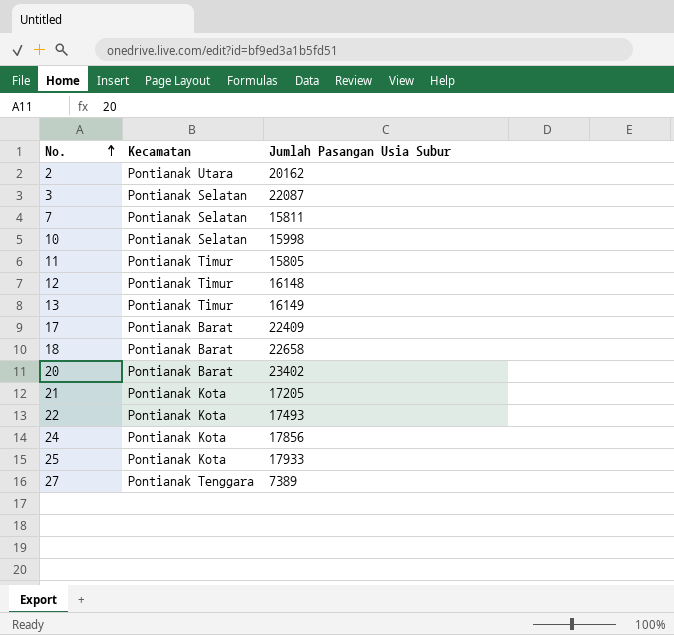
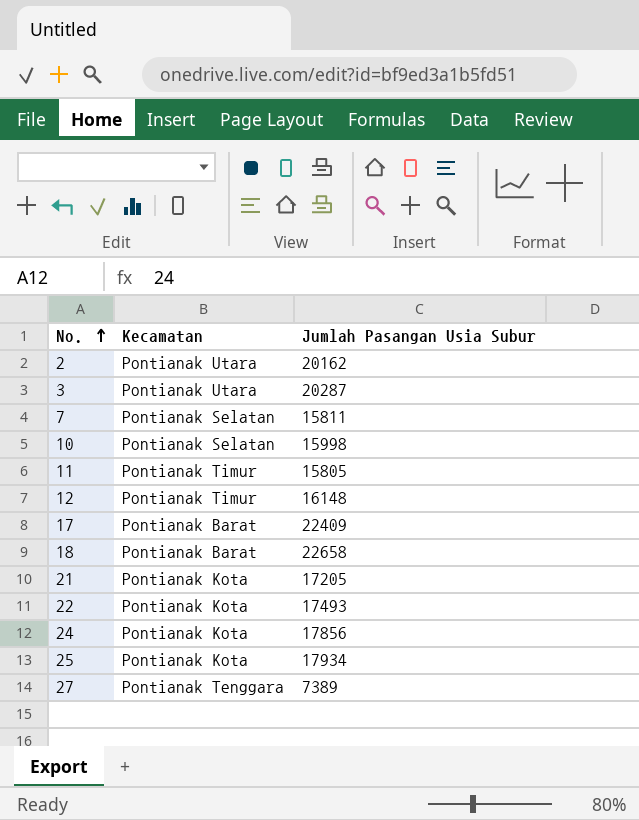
row 13: Pontianak Timur | 16149 -> none
row 20: Pontianak Barat | 23402 -> none
3 | Kecamatan: Pontianak Selatan -> Pontianak Utara
3 | Jumlah Pasangan Usia Subur: 22087 -> 20287
25 | Jumlah Pasangan Usia Subur: 17933 -> 17934

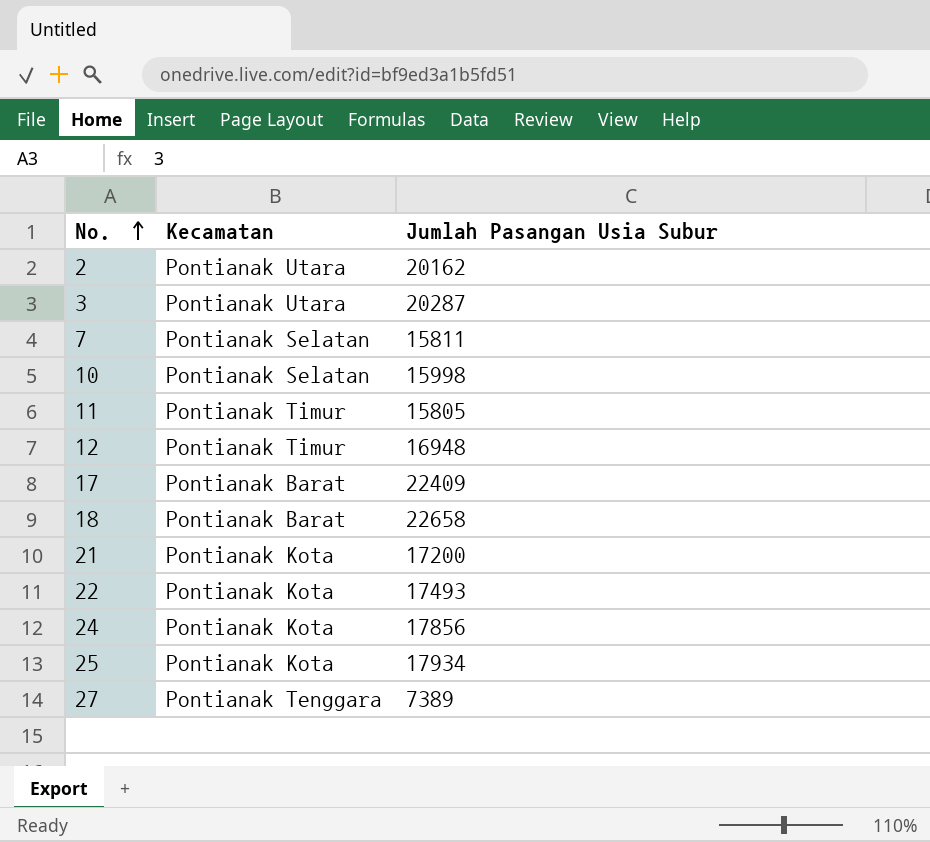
12 | Jumlah Pasangan Usia Subur: 16148 -> 16948
21 | Jumlah Pasangan Usia Subur: 17205 -> 17200

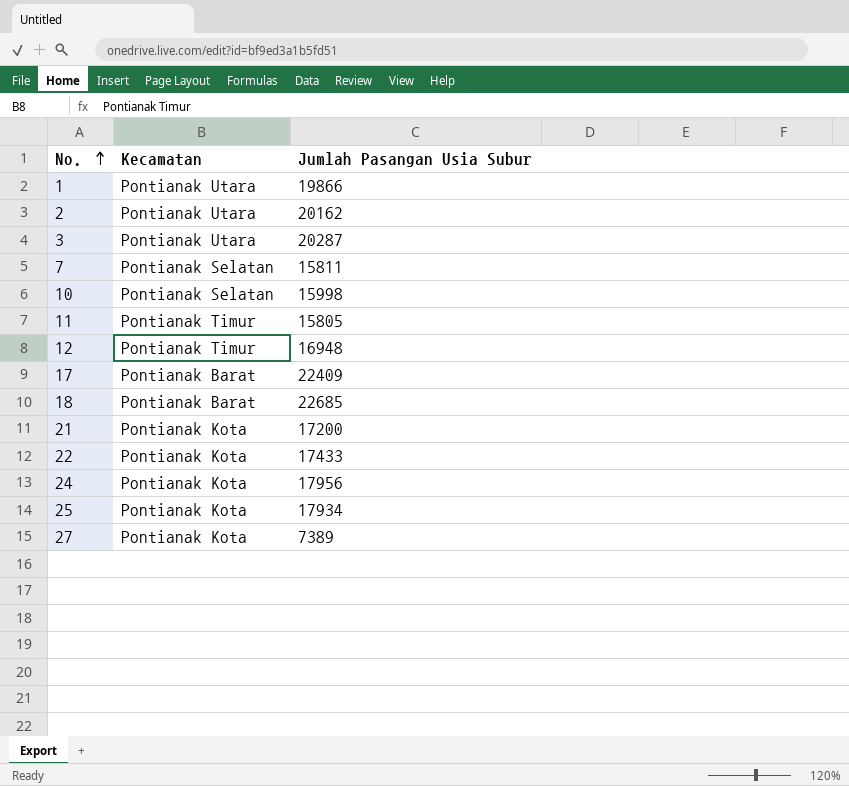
row 1: none -> Pontianak Utara | 19866
18 | Jumlah Pasangan Usia Subur: 22658 -> 22685
22 | Jumlah Pasangan Usia Subur: 17493 -> 17433
24 | Jumlah Pasangan Usia Subur: 17856 -> 17956
27 | Kecamatan: Pontianak Tenggara -> Pontianak Kota

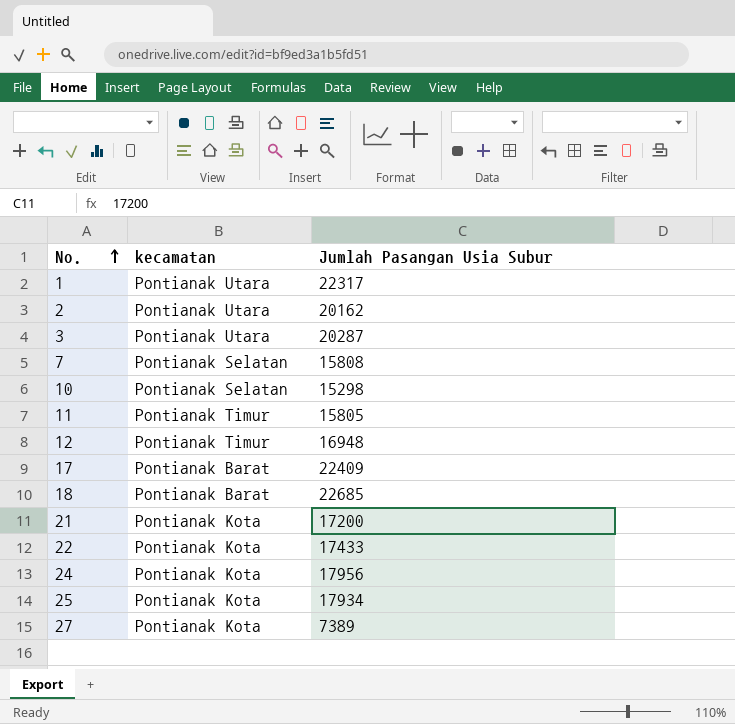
column name: Kecamatan -> kecamatan
1 | Jumlah Pasangan Usia Subur: 19866 -> 22317
7 | Jumlah Pasangan Usia Subur: 15811 -> 15808
10 | Jumlah Pasangan Usia Subur: 15998 -> 15298

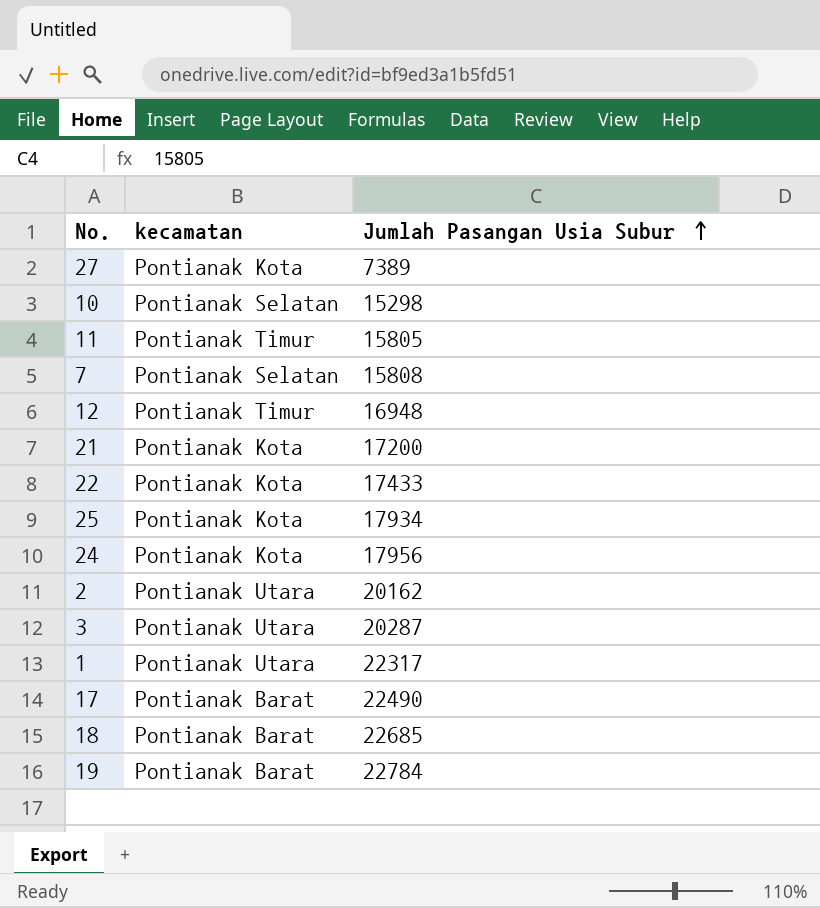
row order: No. ascending -> Jumlah Pasangan Usia Subur ascending
17 | Jumlah Pasangan Usia Subur: 22409 -> 22490
row 19: none -> Pontianak Barat | 22784

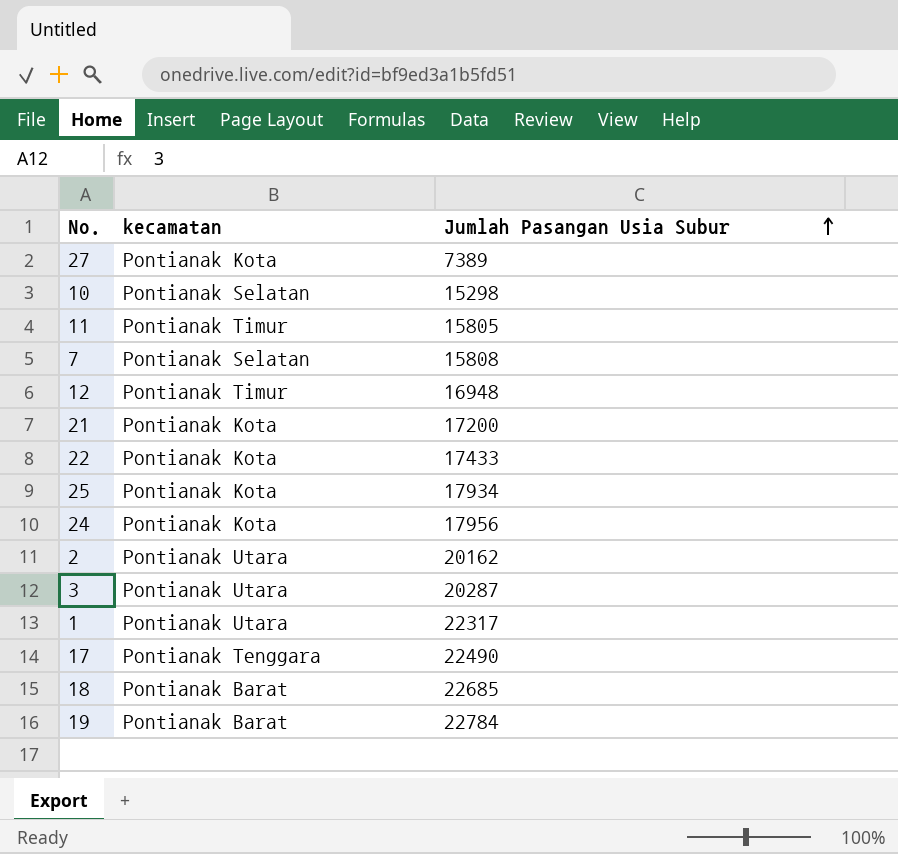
17 | kecamatan: Pontianak Barat -> Pontianak Tenggara

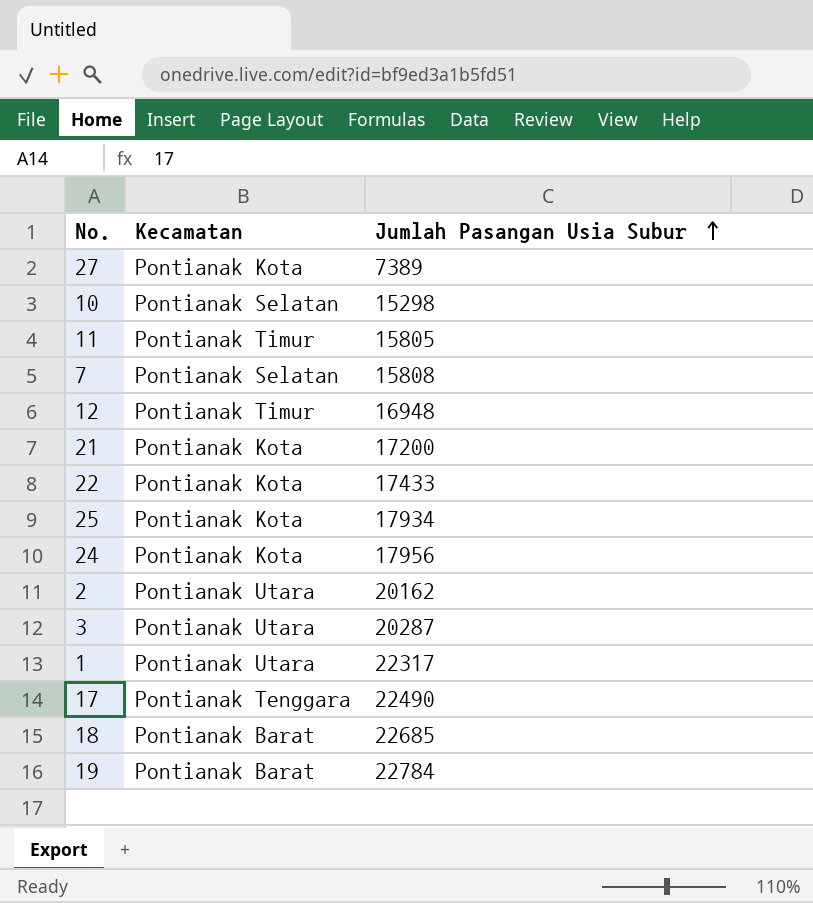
column name: kecamatan -> Kecamatan

